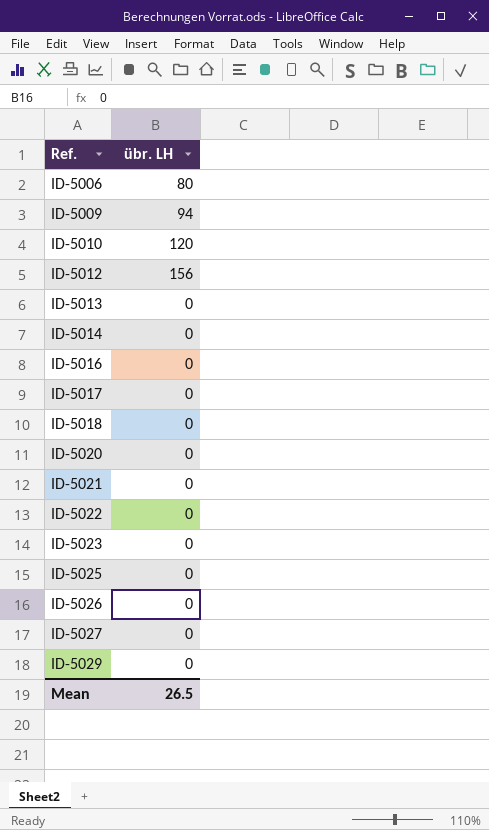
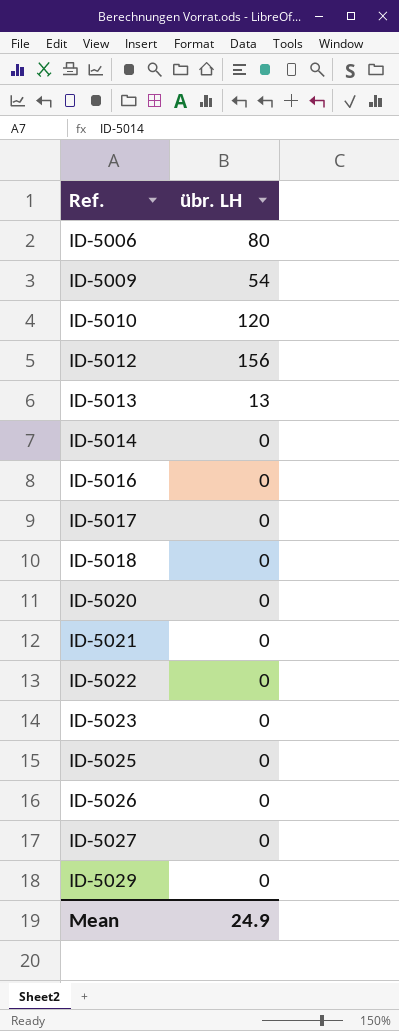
ID-5009 | übr. LH: 94 -> 54
ID-5013 | übr. LH: 0 -> 13
Mean | übr. LH: 26.5 -> 24.9

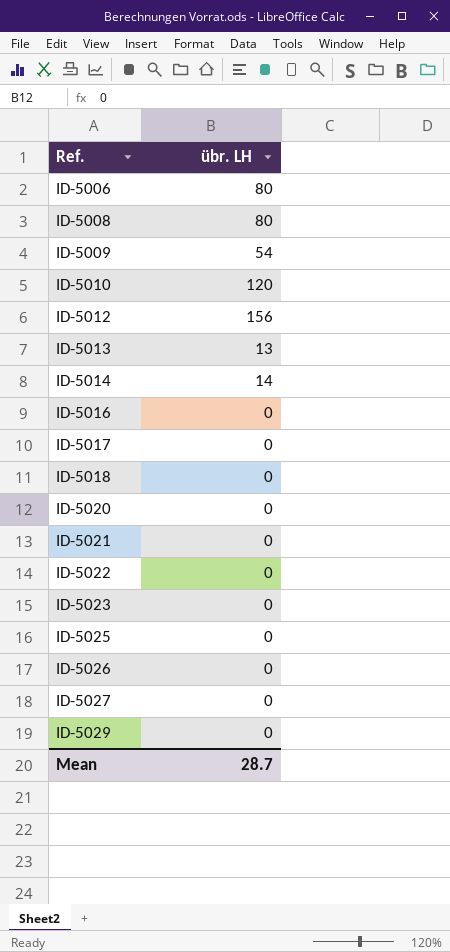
row ID-5008: none -> 80
ID-5014 | übr. LH: 0 -> 14
Mean | übr. LH: 24.9 -> 28.7

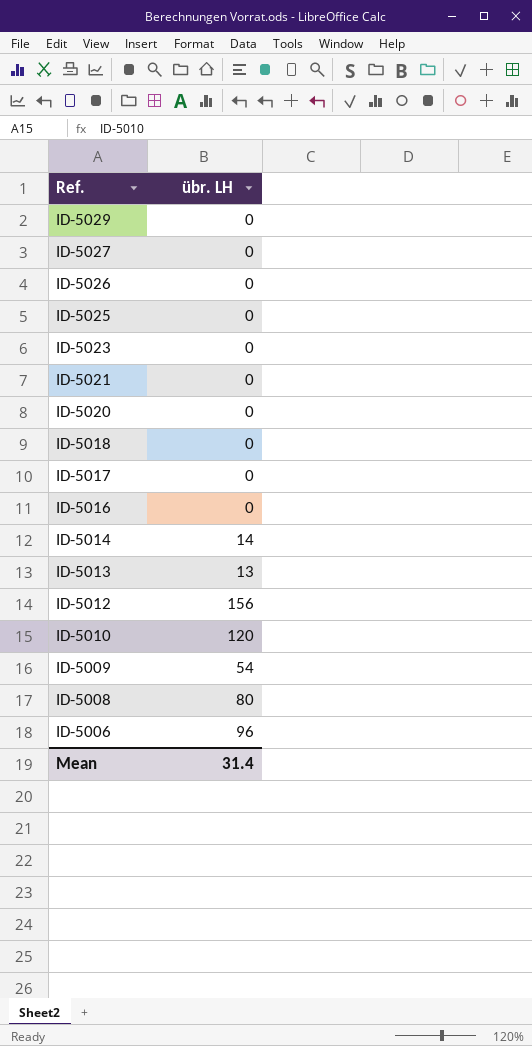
row order: Ref. ascending -> Ref. descending
row ID-5022: 0 -> none
ID-5006 | übr. LH: 80 -> 96
Mean | übr. LH: 28.7 -> 31.4

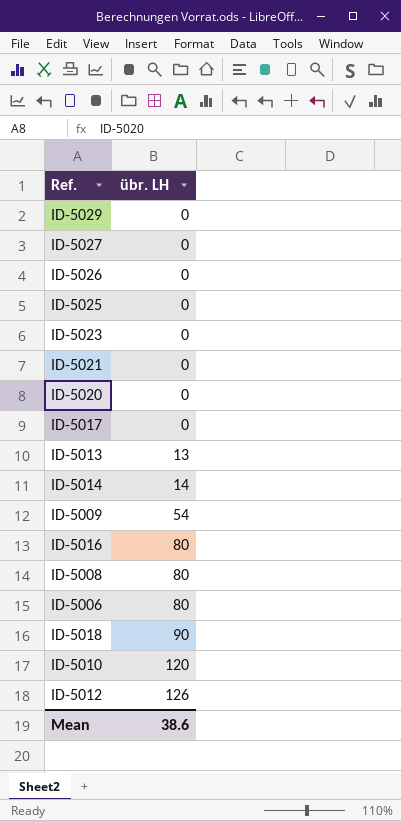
row order: Ref. descending -> übr. LH ascending
ID-5016 | übr. LH: 0 -> 80
ID-5006 | übr. LH: 96 -> 80
ID-5018 | übr. LH: 0 -> 90
ID-5012 | übr. LH: 156 -> 126
Mean | übr. LH: 31.4 -> 38.6

